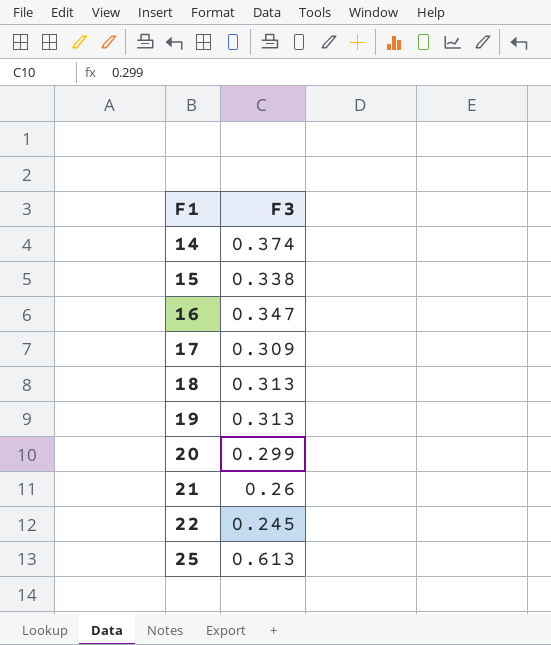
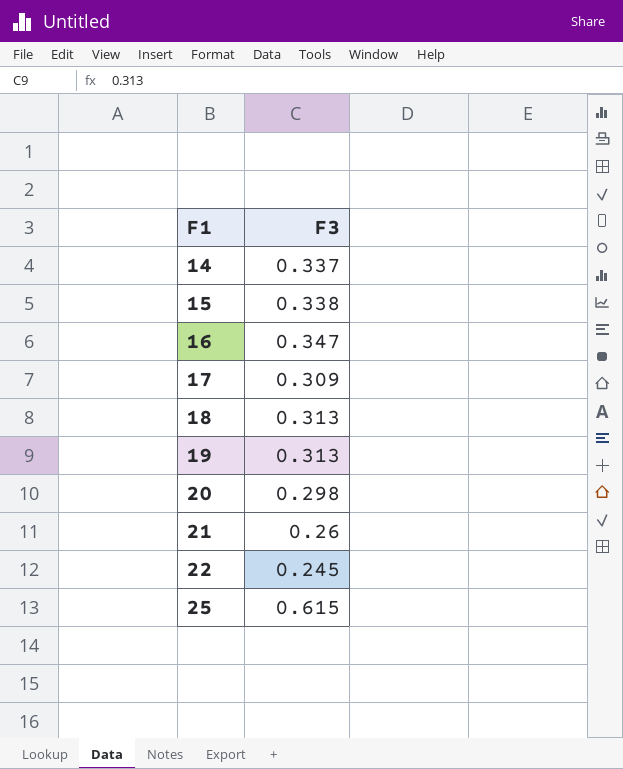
14 | F3: 0.374 -> 0.337
20 | F3: 0.299 -> 0.298
25 | F3: 0.613 -> 0.615

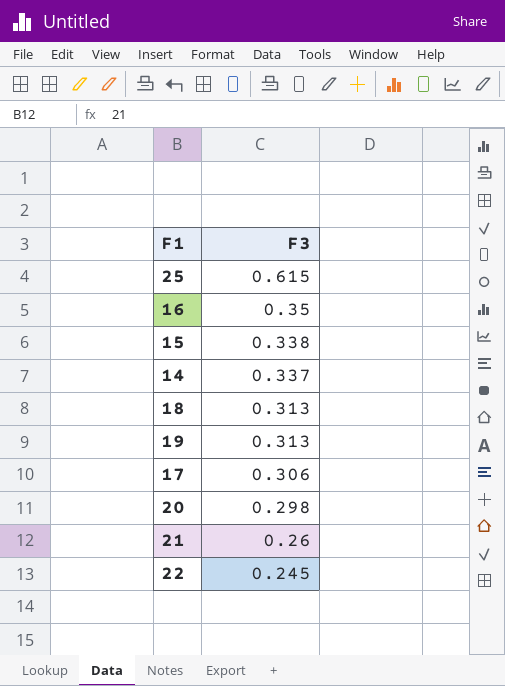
row order: F1 ascending -> F3 descending
16 | F3: 0.347 -> 0.35
17 | F3: 0.309 -> 0.306

